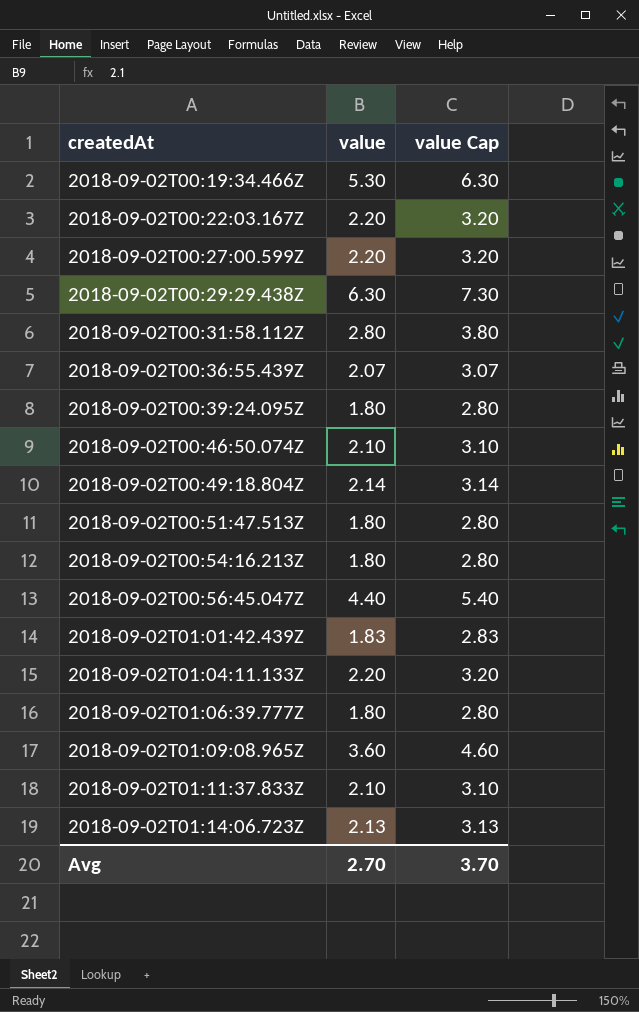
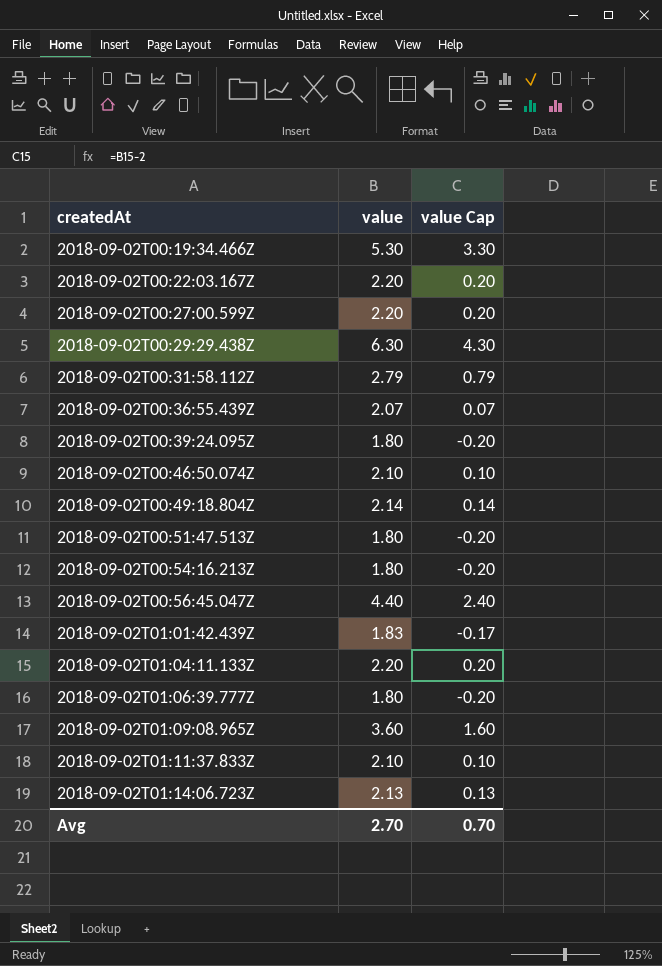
column value Cap | formula: [value] + 1 -> [value] - 2
2018-09-02T00:31:58.112Z | value: 2.80 -> 2.79
Avg | value Cap: 3.70 -> 0.70

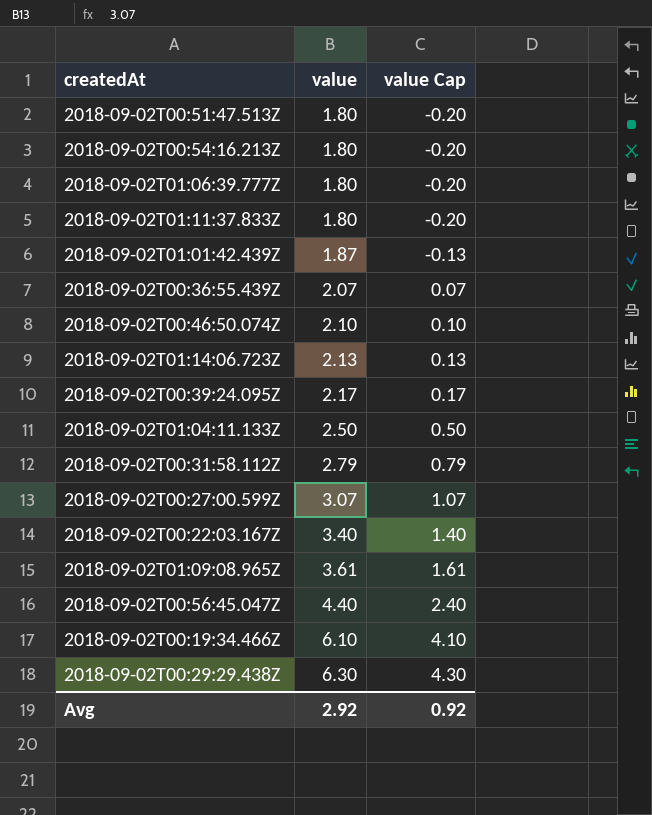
row order: createdAt ascending -> value ascending
row 2018-09-02T00:49:18.804Z: 2.14 | 0.14 -> none
2018-09-02T01:11:37.833Z | value: 2.10 -> 1.80
2018-09-02T01:11:37.833Z | value Cap: 0.10 -> -0.20
2018-09-02T01:01:42.439Z | value: 1.83 -> 1.87
2018-09-02T01:01:42.439Z | value Cap: -0.17 -> -0.13
2018-09-02T00:39:24.095Z | value: 1.80 -> 2.17
2018-09-02T00:39:24.095Z | value Cap: -0.20 -> 0.17
2018-09-02T01:04:11.133Z | value: 2.20 -> 2.50
2018-09-02T01:04:11.133Z | value Cap: 0.20 -> 0.50
2018-09-02T00:27:00.599Z | value: 2.20 -> 3.07
2018-09-02T00:27:00.599Z | value Cap: 0.20 -> 1.07
2018-09-02T00:22:03.167Z | value: 2.20 -> 3.40
2018-09-02T00:22:03.167Z | value Cap: 0.20 -> 1.40
2018-09-02T01:09:08.965Z | value: 3.60 -> 3.61
2018-09-02T01:09:08.965Z | value Cap: 1.60 -> 1.61
2018-09-02T00:19:34.466Z | value: 5.30 -> 6.10
2018-09-02T00:19:34.466Z | value Cap: 3.30 -> 4.10
Avg | value: 2.70 -> 2.92
Avg | value Cap: 0.70 -> 0.92

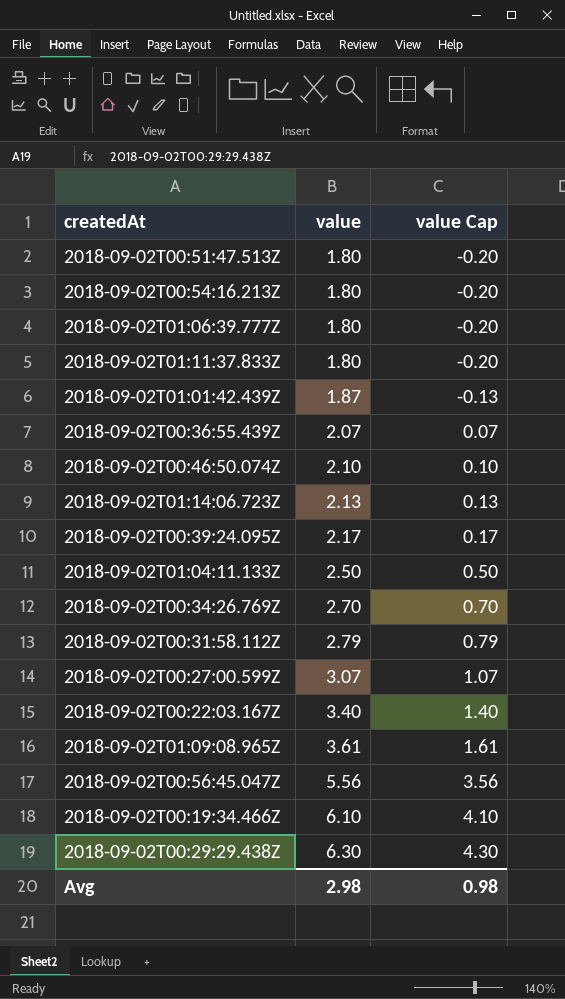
row 2018-09-02T00:34:26.769Z: none -> 2.70 | 0.70
2018-09-02T00:56:45.047Z | value: 4.40 -> 5.56
2018-09-02T00:56:45.047Z | value Cap: 2.40 -> 3.56
Avg | value: 2.92 -> 2.98
Avg | value Cap: 0.92 -> 0.98

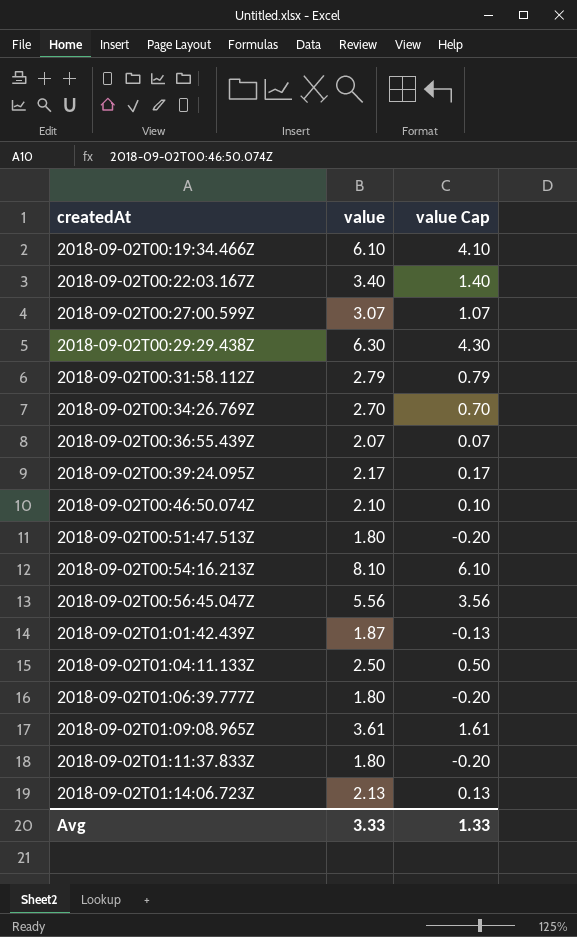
row order: value ascending -> createdAt ascending
2018-09-02T00:54:16.213Z | value: 1.80 -> 8.10
2018-09-02T00:54:16.213Z | value Cap: -0.20 -> 6.10
Avg | value: 2.98 -> 3.33
Avg | value Cap: 0.98 -> 1.33

